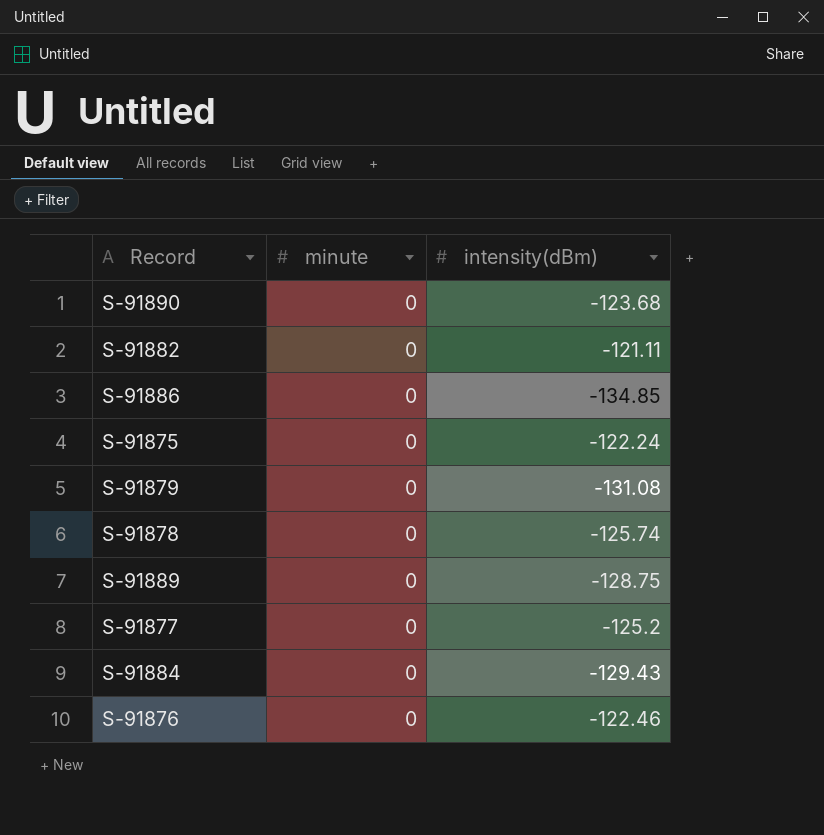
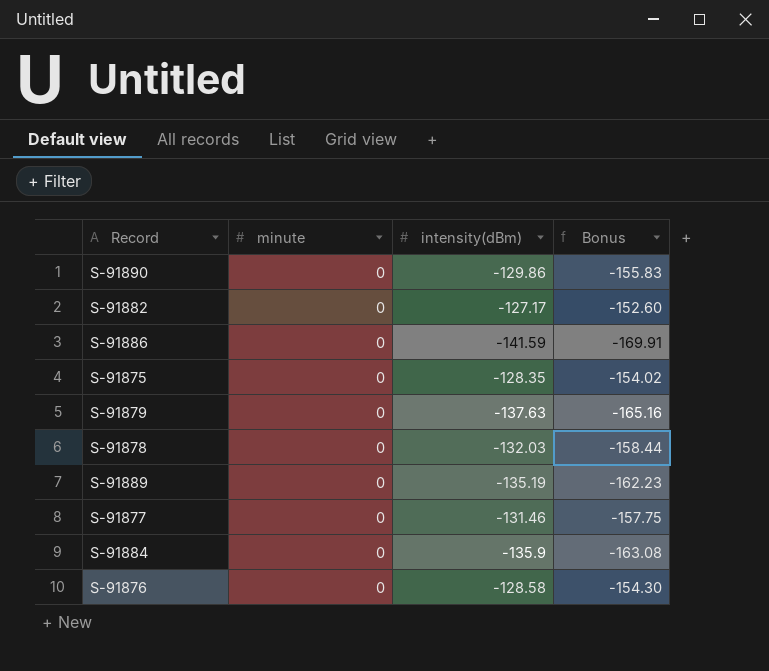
column Bonus | formula: none -> [intensity(dBm)] * 1.2
S-91890 | intensity(dBm): -123.68 -> -129.86
S-91882 | intensity(dBm): -121.11 -> -127.17
S-91886 | intensity(dBm): -134.85 -> -141.59
S-91875 | intensity(dBm): -122.24 -> -128.35
S-91879 | intensity(dBm): -131.08 -> -137.63
S-91878 | intensity(dBm): -125.74 -> -132.03
S-91889 | intensity(dBm): -128.75 -> -135.19
S-91877 | intensity(dBm): -125.2 -> -131.46
S-91884 | intensity(dBm): -129.43 -> -135.9
S-91876 | intensity(dBm): -122.46 -> -128.58

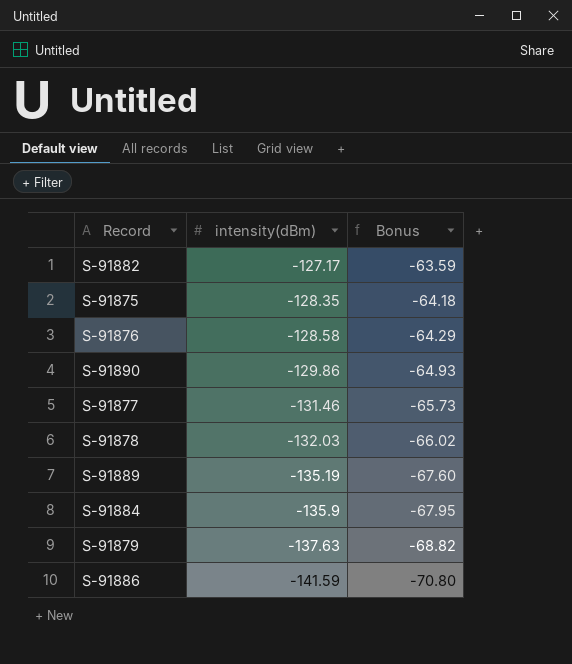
row order: none -> intensity(dBm) descending
column minute | position: 2 -> none
column Bonus | formula: [intensity(dBm)] * 1.2 -> [intensity(dBm)] * 0.5

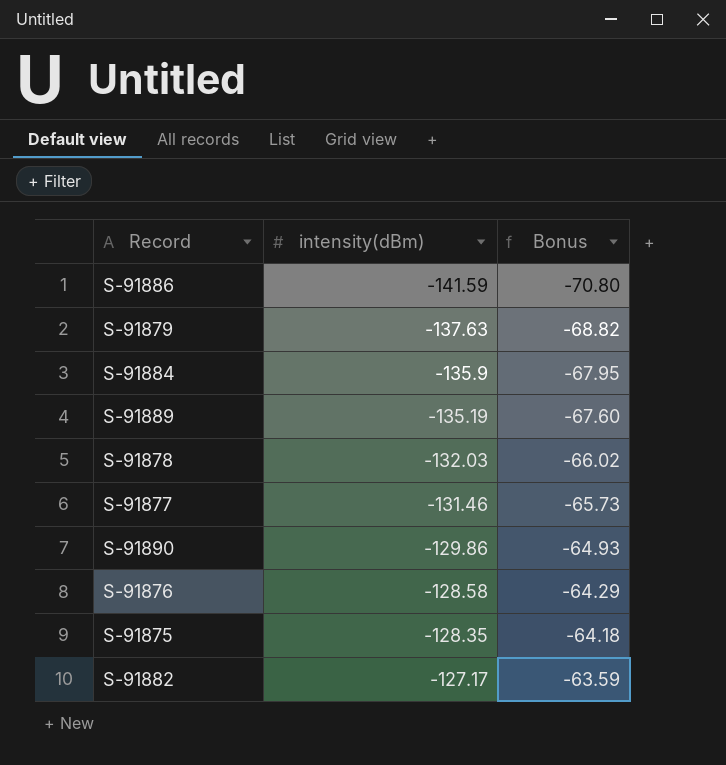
row order: intensity(dBm) descending -> intensity(dBm) ascending

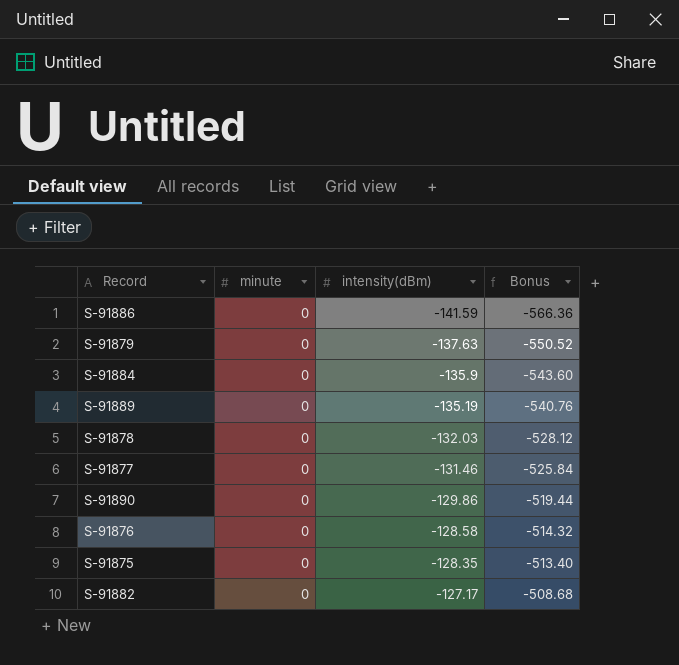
column minute | position: none -> 2
column Bonus | formula: [intensity(dBm)] * 0.5 -> [intensity(dBm)] * 4

